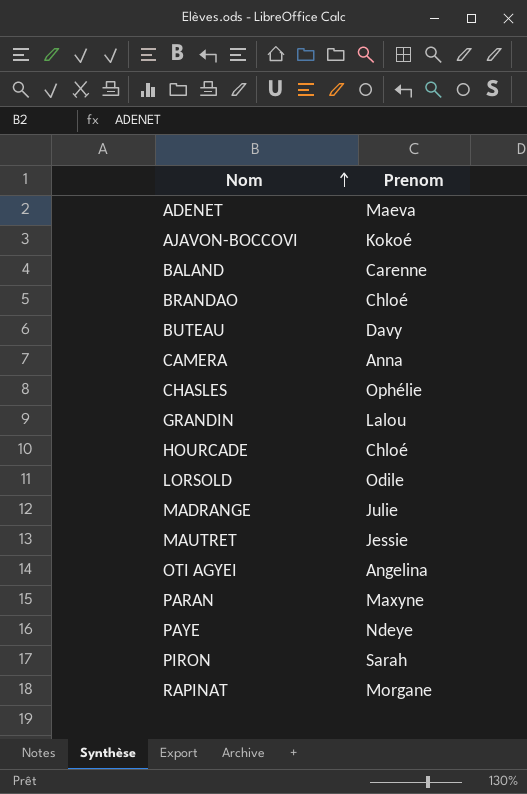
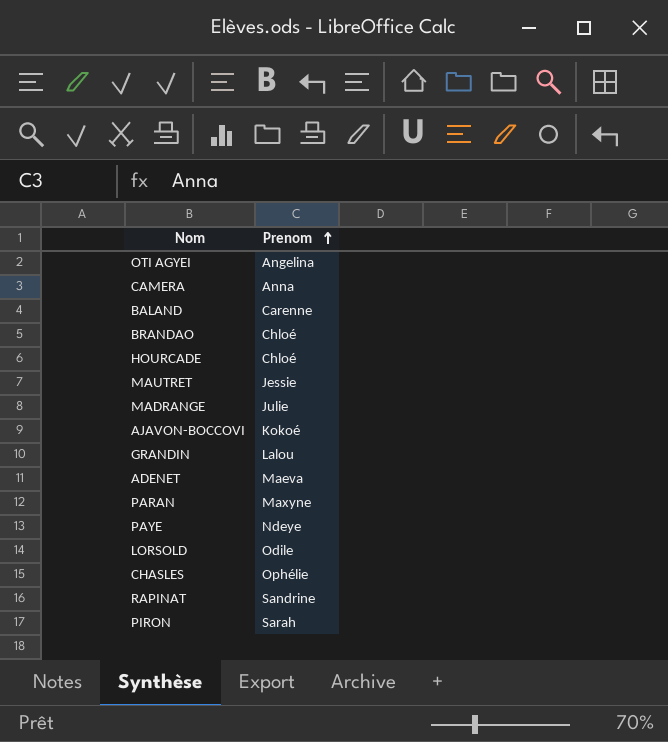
row order: Nom ascending -> Prenom ascending
row BUTEAU: Davy -> none
RAPINAT | Prenom: Morgane -> Sandrine

